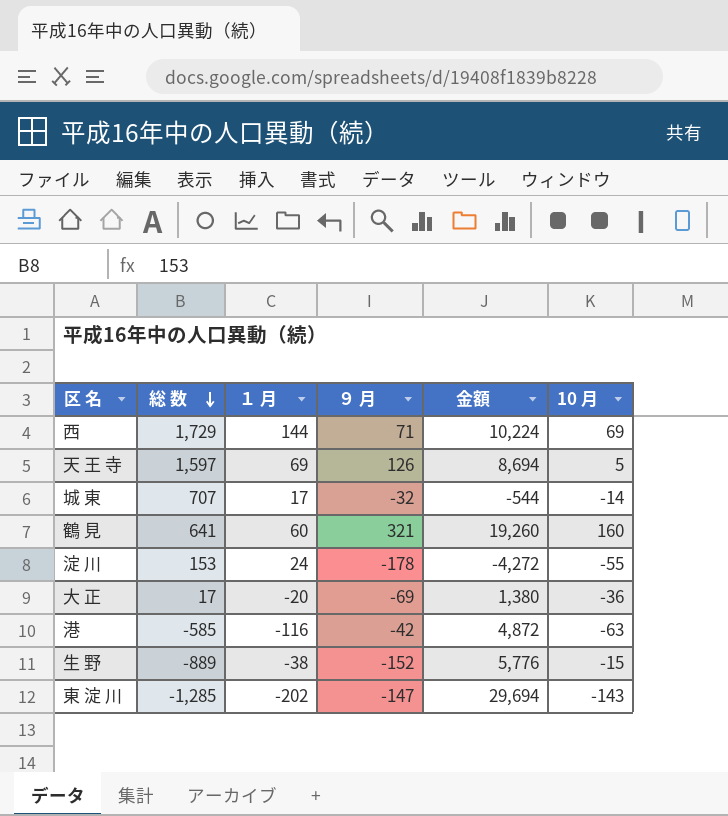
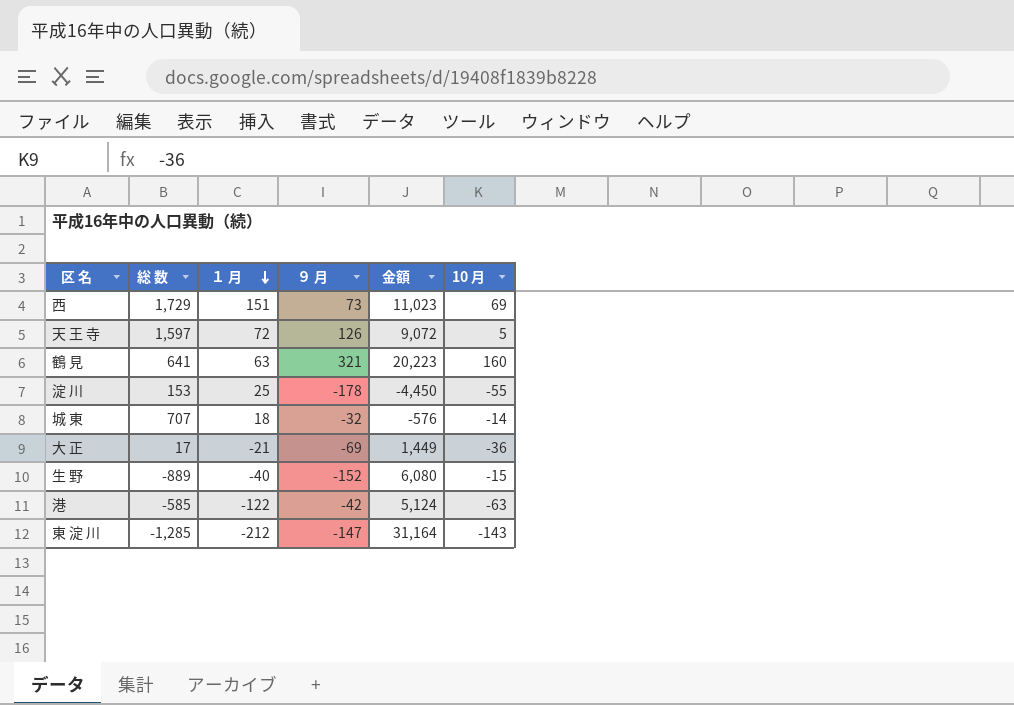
row order: 総 数 descending -> １ 月 descending
西 | １ 月: 144 -> 151
西 | ９ 月: 71 -> 73
西 | 金額: 10,224 -> 11,023
天 王 寺 | １ 月: 69 -> 72
天 王 寺 | 金額: 8,694 -> 9,072
鶴 見 | １ 月: 60 -> 63
鶴 見 | 金額: 19,260 -> 20,223
淀 川 | １ 月: 24 -> 25
淀 川 | 金額: -4,272 -> -4,450
城 東 | １ 月: 17 -> 18
城 東 | 金額: -544 -> -576
大 正 | １ 月: -20 -> -21
大 正 | 金額: 1,380 -> 1,449
生 野 | １ 月: -38 -> -40
生 野 | 金額: 5,776 -> 6,080
港 | １ 月: -116 -> -122
港 | 金額: 4,872 -> 5,124
東 淀 川 | １ 月: -202 -> -212
東 淀 川 | 金額: 29,694 -> 31,164

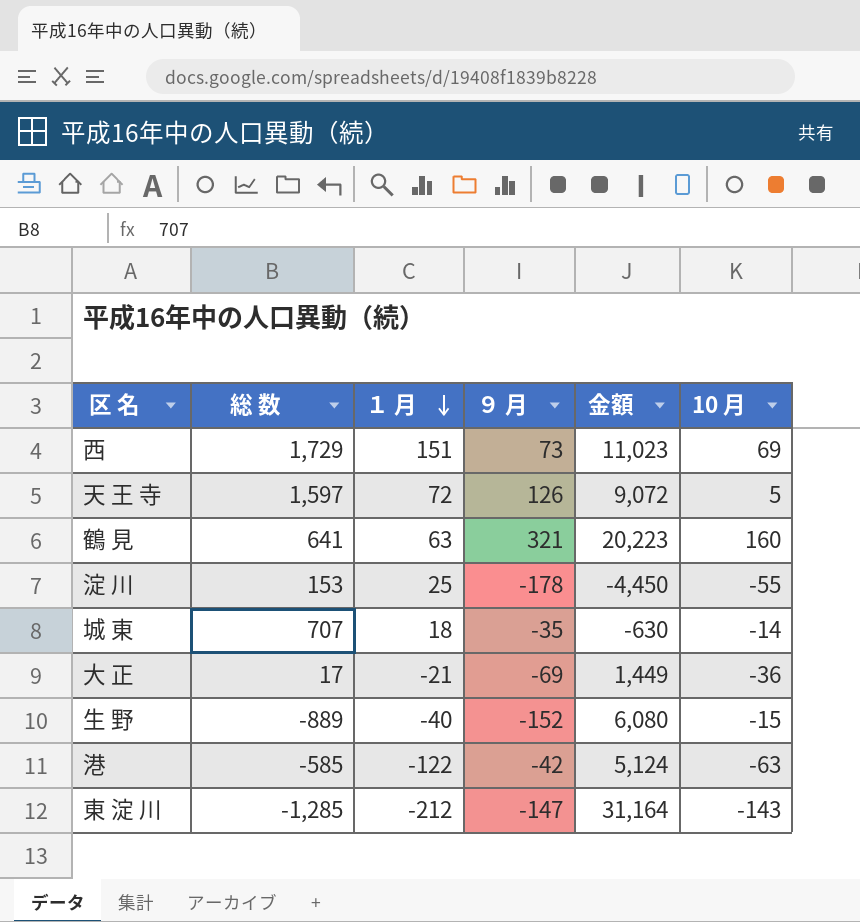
城 東 | ９ 月: -32 -> -35
城 東 | 金額: -576 -> -630

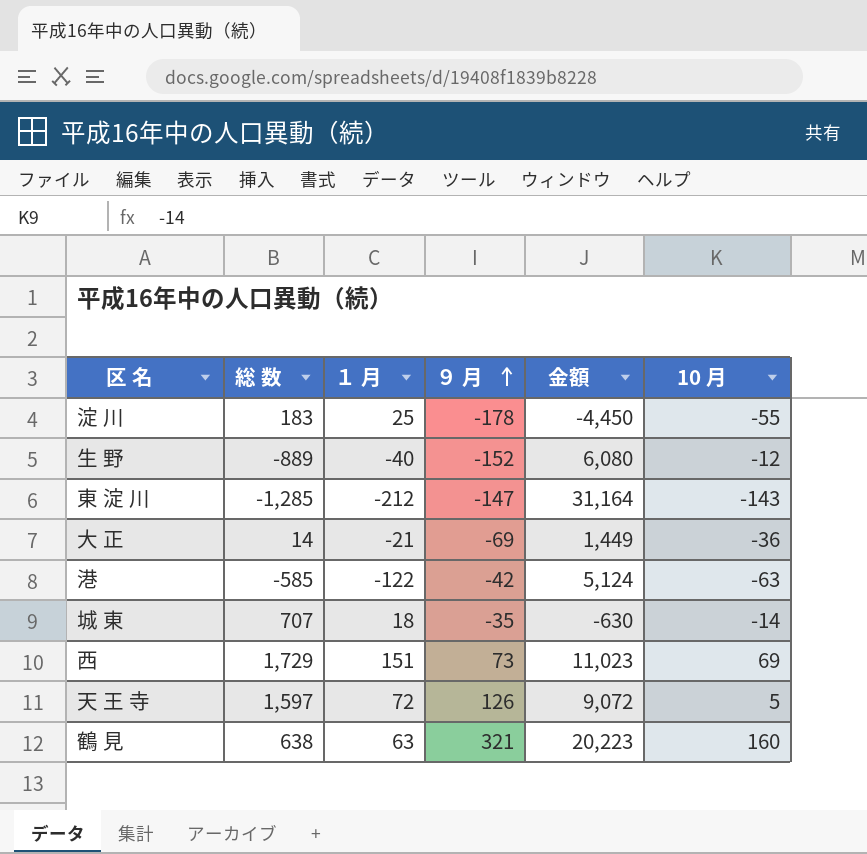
row order: １ 月 descending -> ９ 月 ascending
淀 川 | 総 数: 153 -> 183
生 野 | 10 月: -15 -> -12
大 正 | 総 数: 17 -> 14
鶴 見 | 総 数: 641 -> 638

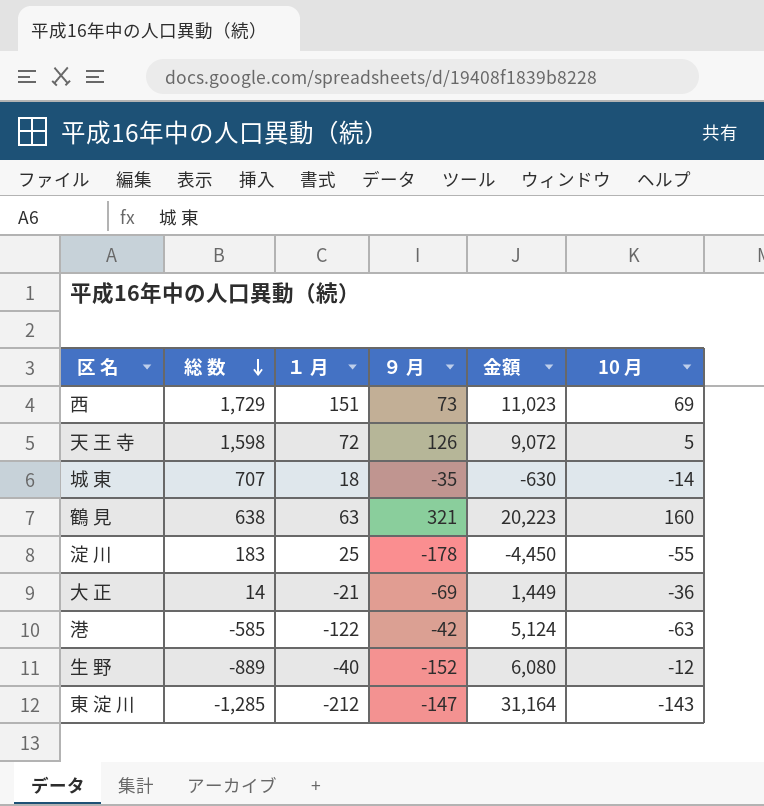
row order: ９ 月 ascending -> 総 数 descending
天 王 寺 | 総 数: 1,597 -> 1,598

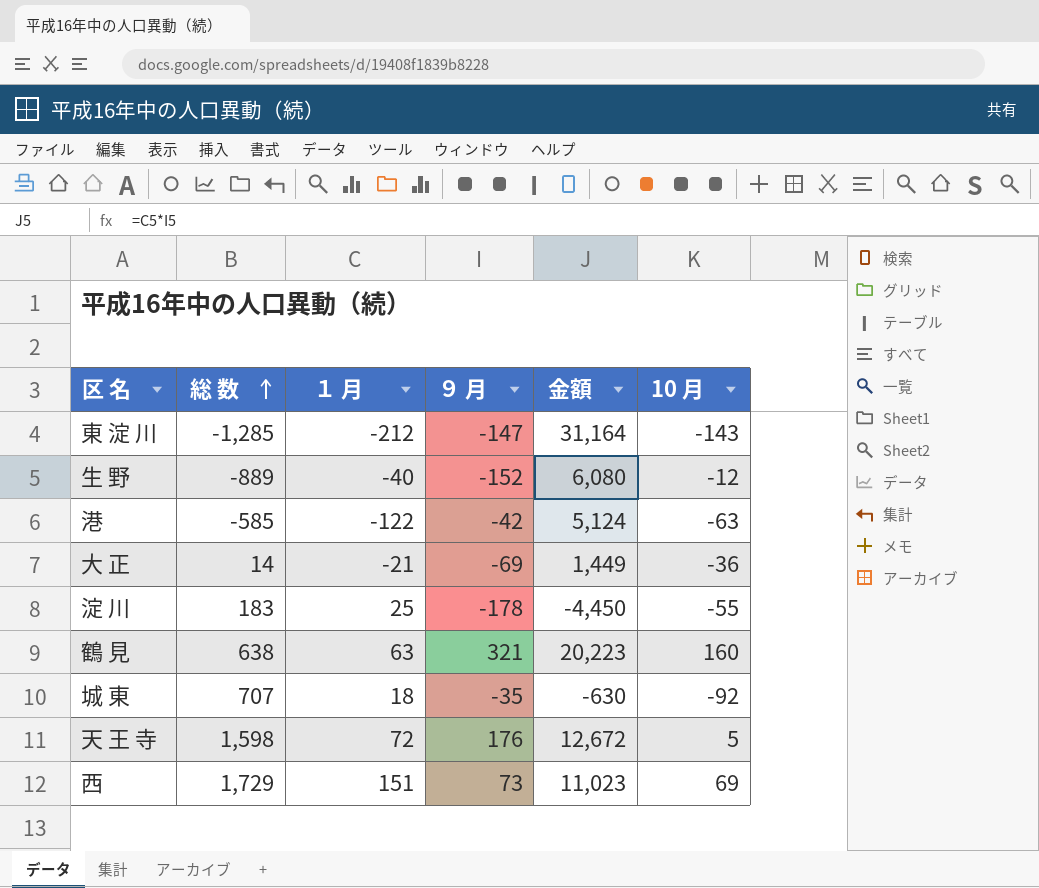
row order: 総 数 descending -> 総 数 ascending
城 東 | 10 月: -14 -> -92
天 王 寺 | ９ 月: 126 -> 176
天 王 寺 | 金額: 9,072 -> 12,672

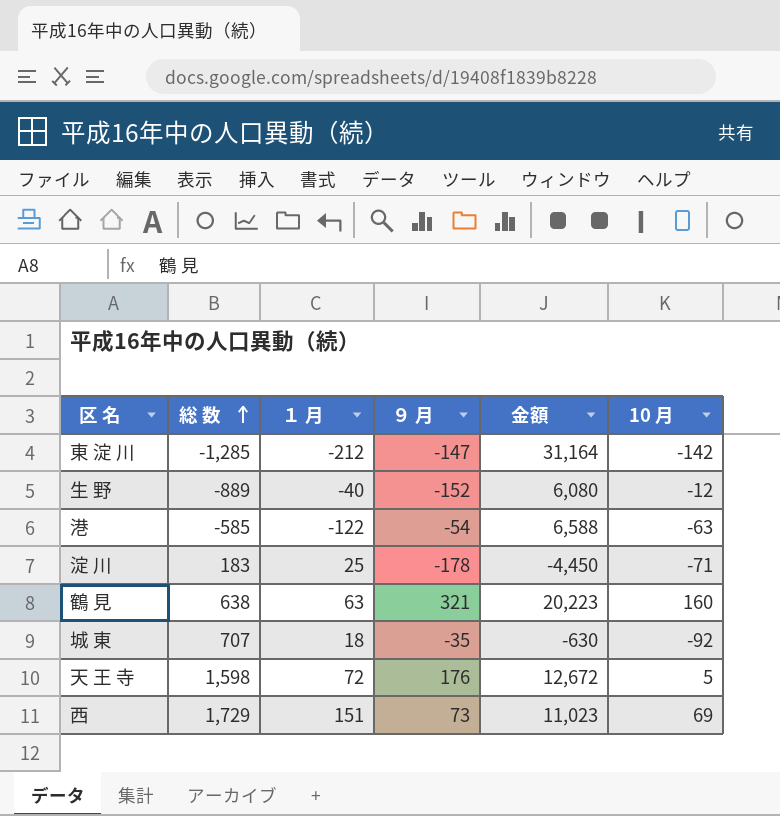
row 大 正: 14 | -21 | -69 | 1,449 | -36 -> none
東 淀 川 | 10 月: -143 -> -142
港 | ９ 月: -42 -> -54
港 | 金額: 5,124 -> 6,588
淀 川 | 10 月: -55 -> -71

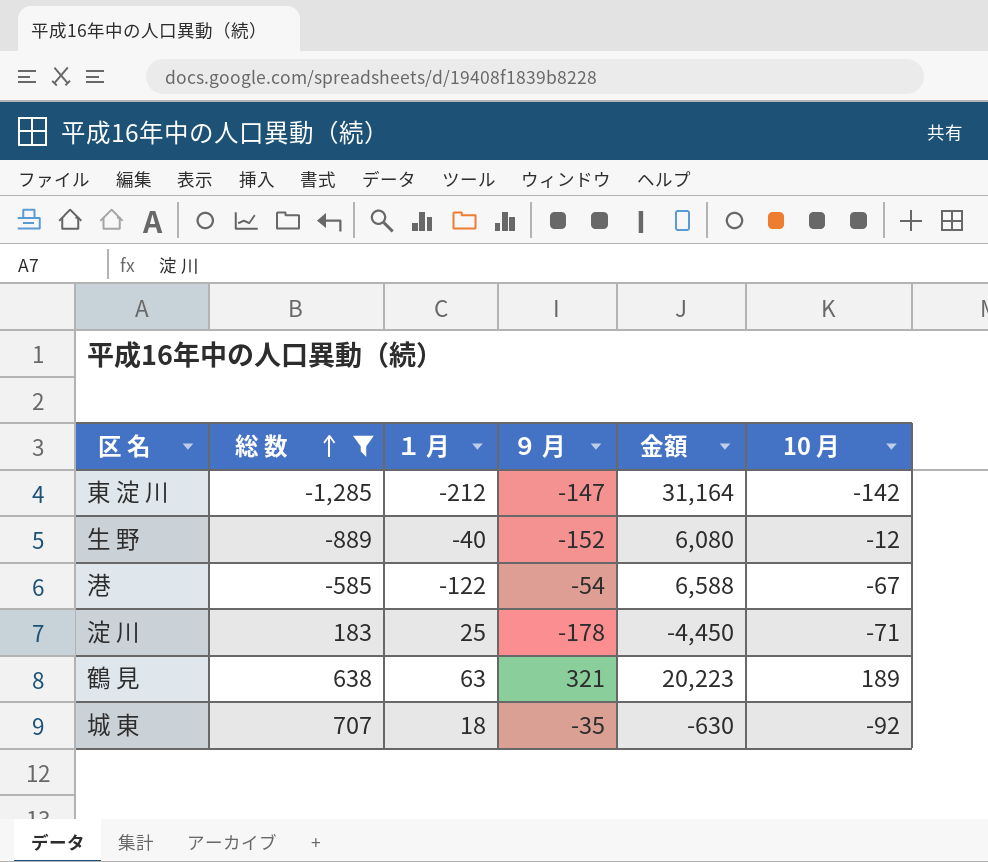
filter: none -> 総 数 <= 707
港 | 10 月: -63 -> -67
鶴 見 | 10 月: 160 -> 189

